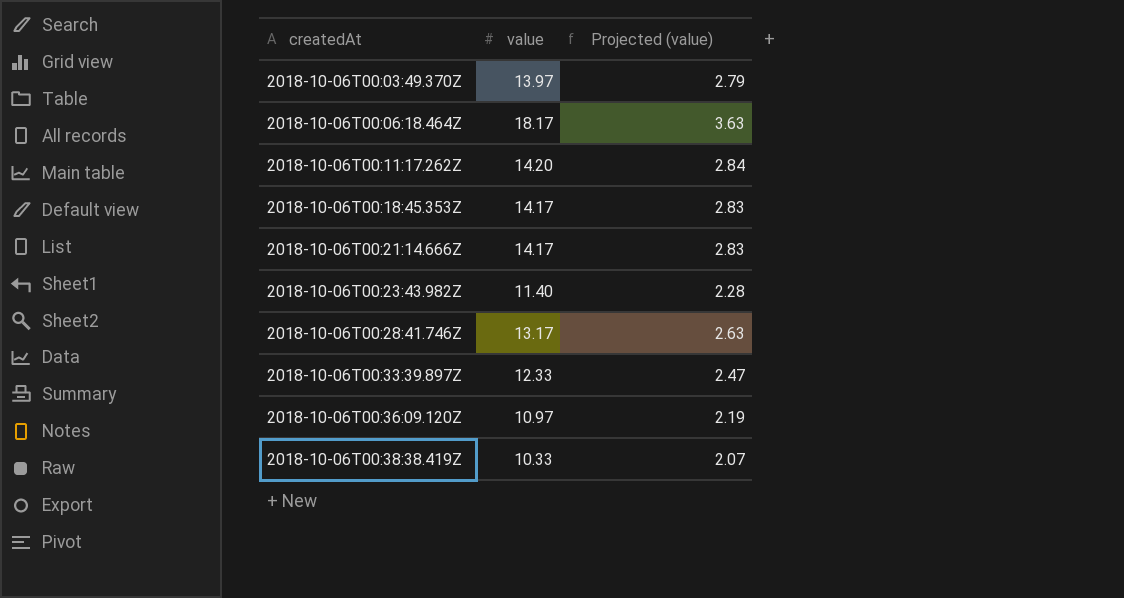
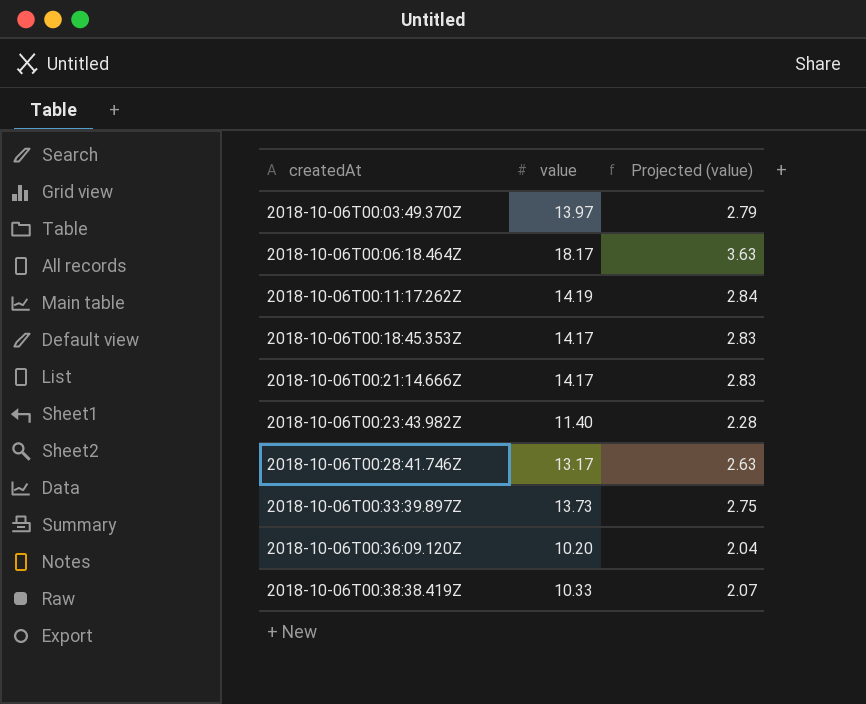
2018-10-06T00:11:17.262Z | value: 14.20 -> 14.19
2018-10-06T00:33:39.897Z | value: 12.33 -> 13.73
2018-10-06T00:33:39.897Z | Projected (value): 2.47 -> 2.75
2018-10-06T00:36:09.120Z | value: 10.97 -> 10.20
2018-10-06T00:36:09.120Z | Projected (value): 2.19 -> 2.04

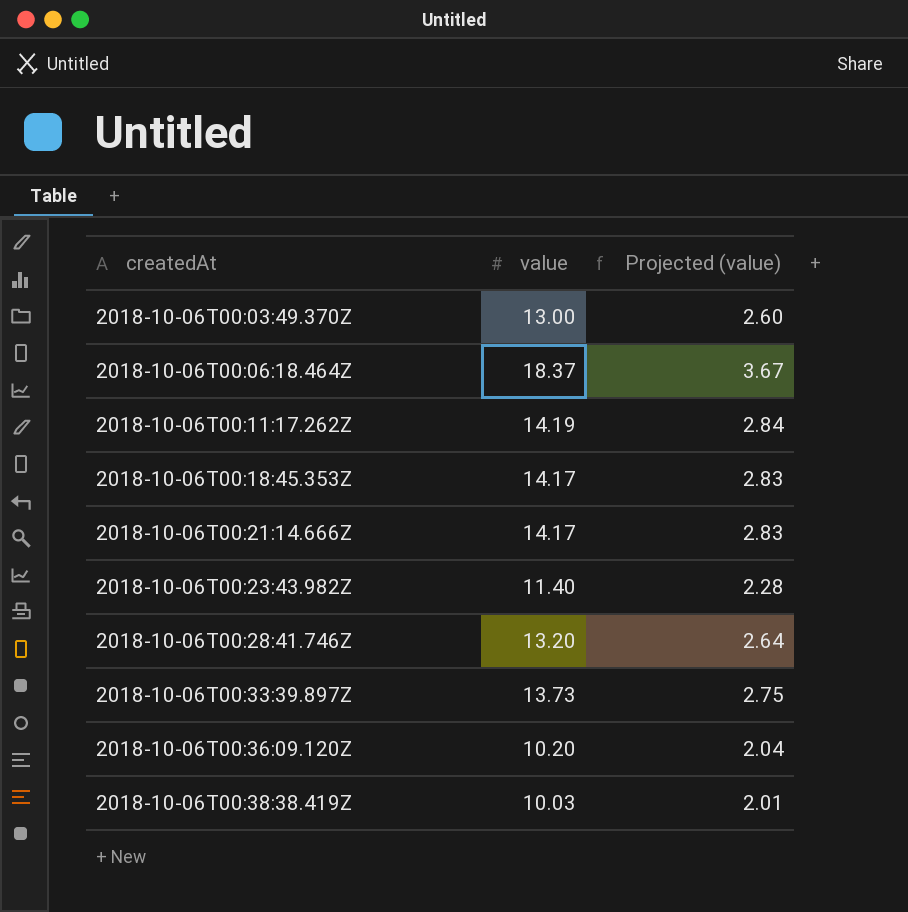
2018-10-06T00:03:49.370Z | value: 13.97 -> 13.00
2018-10-06T00:03:49.370Z | Projected (value): 2.79 -> 2.60
2018-10-06T00:06:18.464Z | value: 18.17 -> 18.37
2018-10-06T00:06:18.464Z | Projected (value): 3.63 -> 3.67
2018-10-06T00:28:41.746Z | value: 13.17 -> 13.20
2018-10-06T00:28:41.746Z | Projected (value): 2.63 -> 2.64
2018-10-06T00:38:38.419Z | value: 10.33 -> 10.03
2018-10-06T00:38:38.419Z | Projected (value): 2.07 -> 2.01

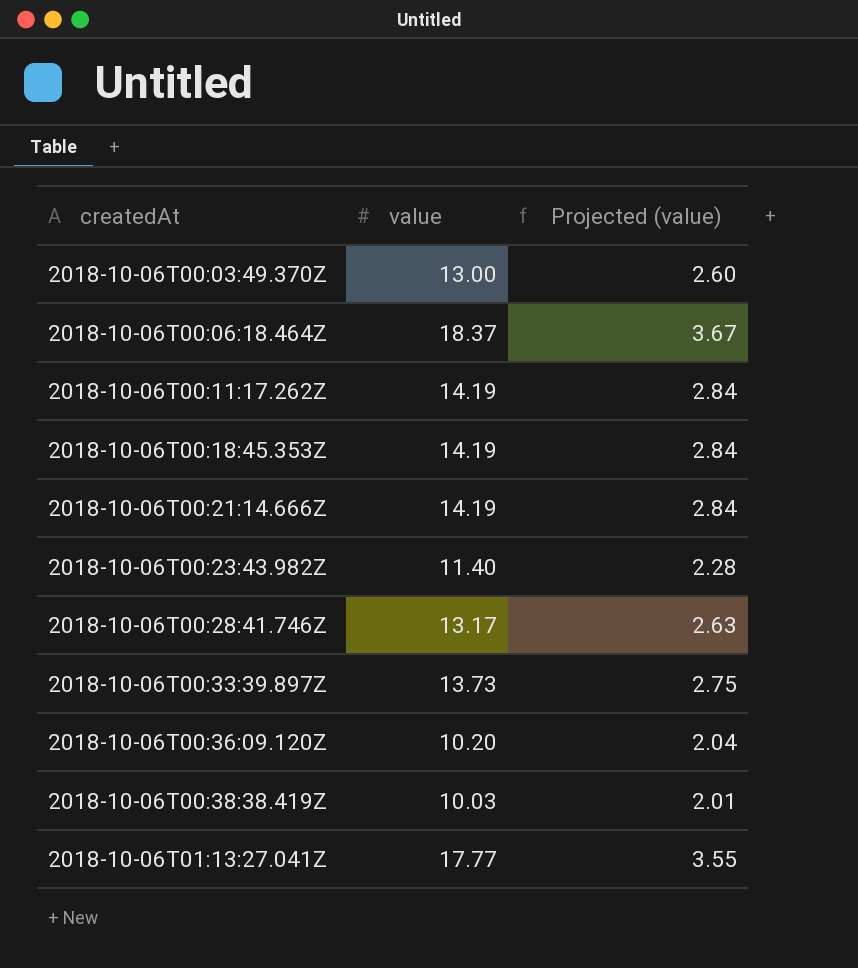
2018-10-06T00:18:45.353Z | value: 14.17 -> 14.19
2018-10-06T00:18:45.353Z | Projected (value): 2.83 -> 2.84
2018-10-06T00:21:14.666Z | value: 14.17 -> 14.19
2018-10-06T00:21:14.666Z | Projected (value): 2.83 -> 2.84
2018-10-06T00:28:41.746Z | value: 13.20 -> 13.17
2018-10-06T00:28:41.746Z | Projected (value): 2.64 -> 2.63
row 2018-10-06T01:13:27.041Z: none -> 17.77 | 3.55

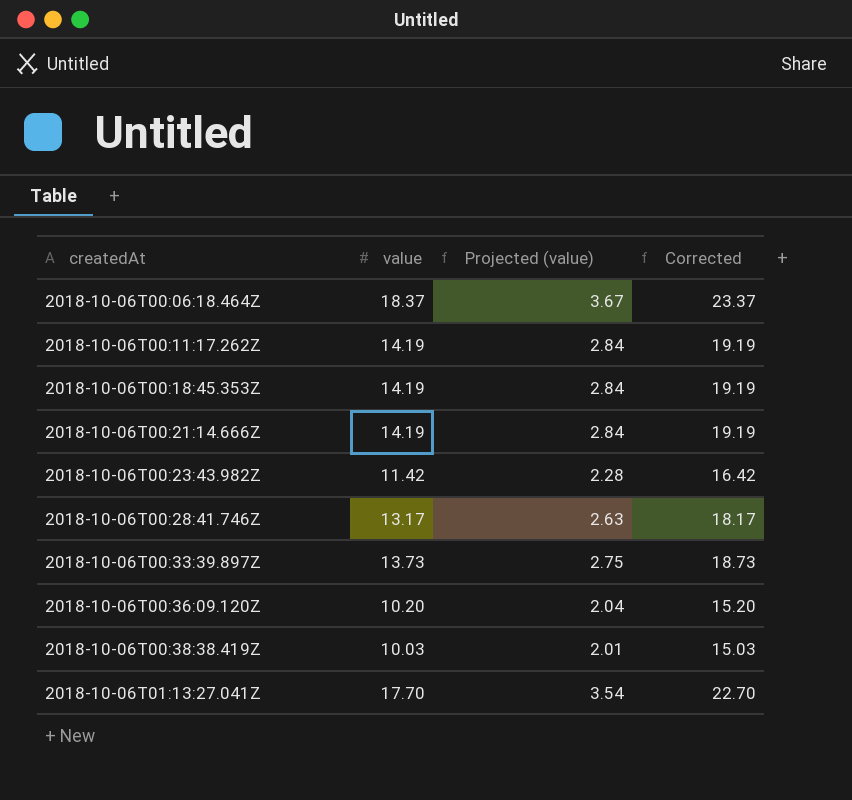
column Corrected | formula: none -> [value] + 5
row 2018-10-06T00:03:49.370Z: 13.00 | 2.60 -> none
2018-10-06T00:23:43.982Z | value: 11.40 -> 11.42
2018-10-06T01:13:27.041Z | value: 17.77 -> 17.70
2018-10-06T01:13:27.041Z | Projected (value): 3.55 -> 3.54

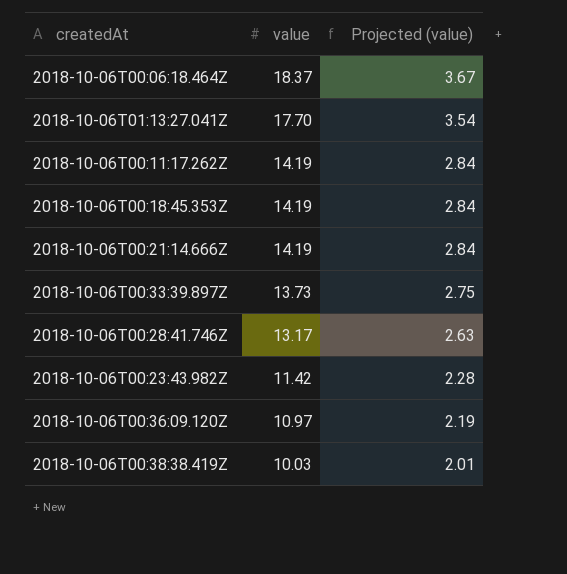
row order: createdAt ascending -> value descending
column Corrected | formula: [value] + 5 -> none
2018-10-06T00:36:09.120Z | value: 10.20 -> 10.97
2018-10-06T00:36:09.120Z | Projected (value): 2.04 -> 2.19

